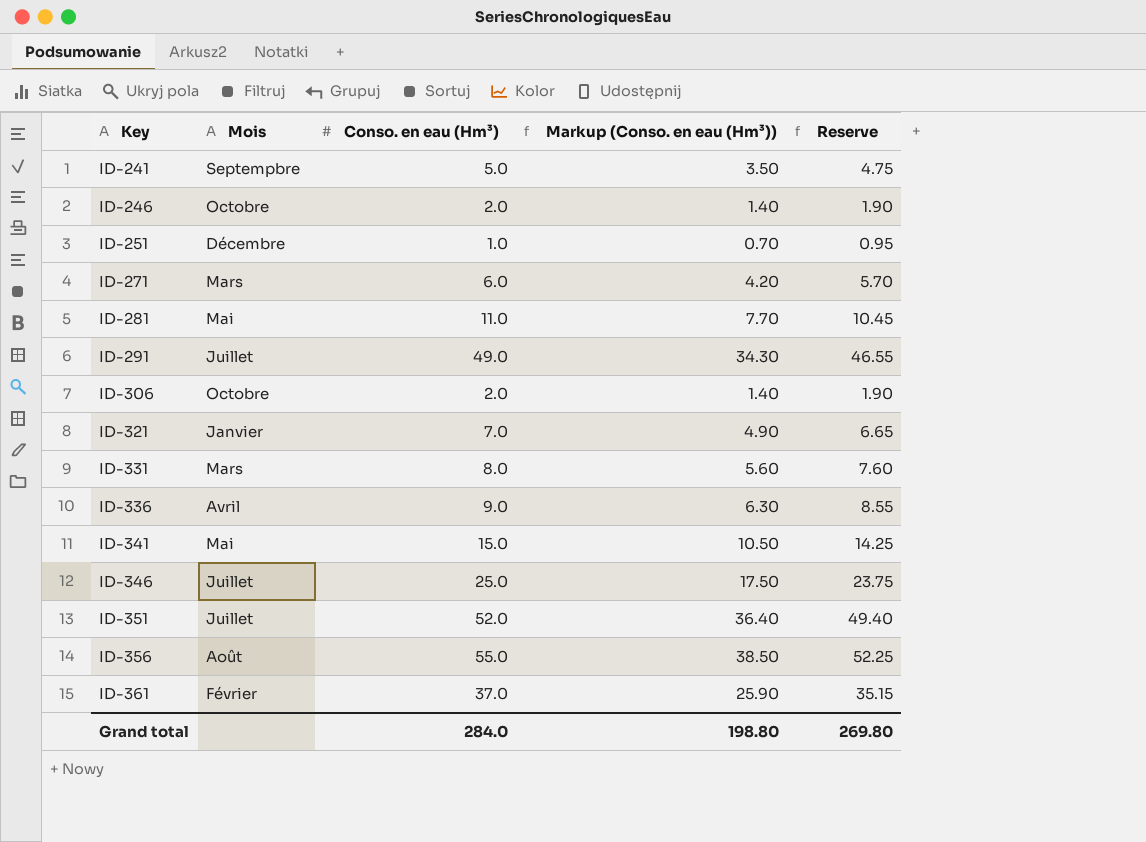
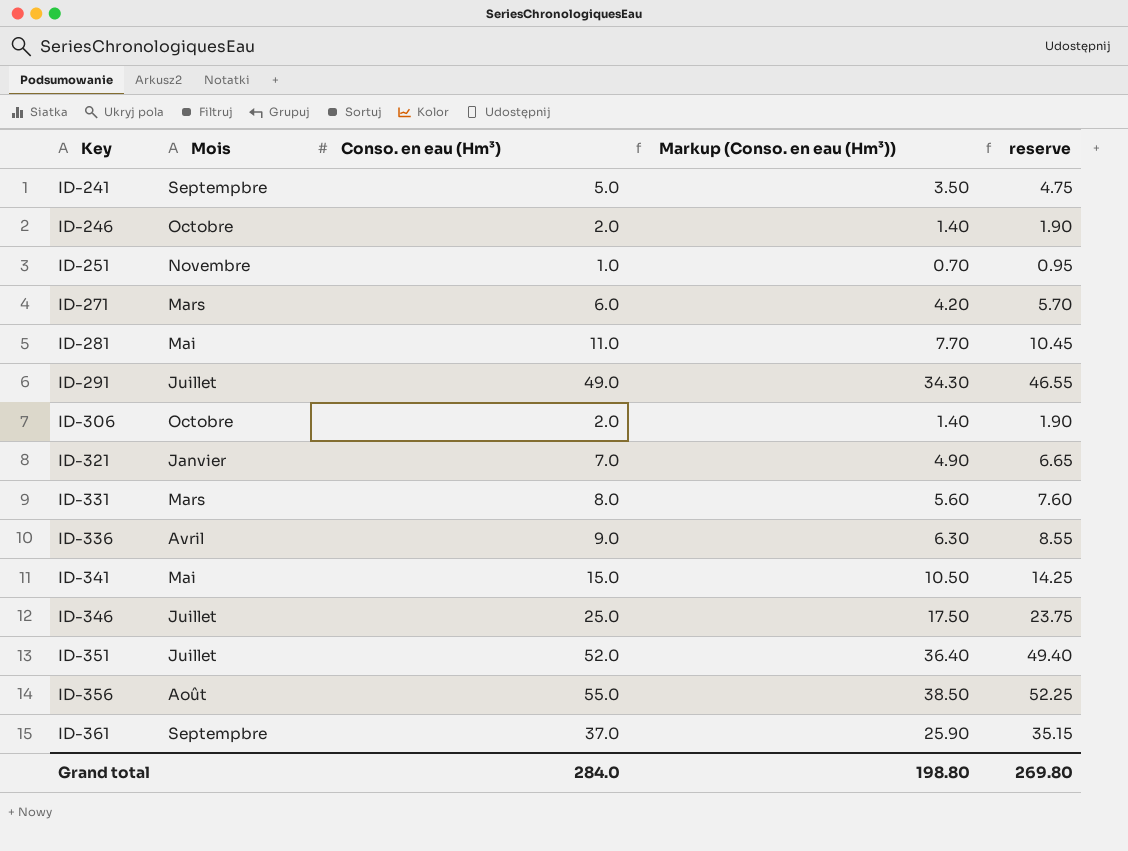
column name: Reserve -> reserve
ID-251 | Mois: Décembre -> Novembre
ID-361 | Mois: Février -> Septempbre

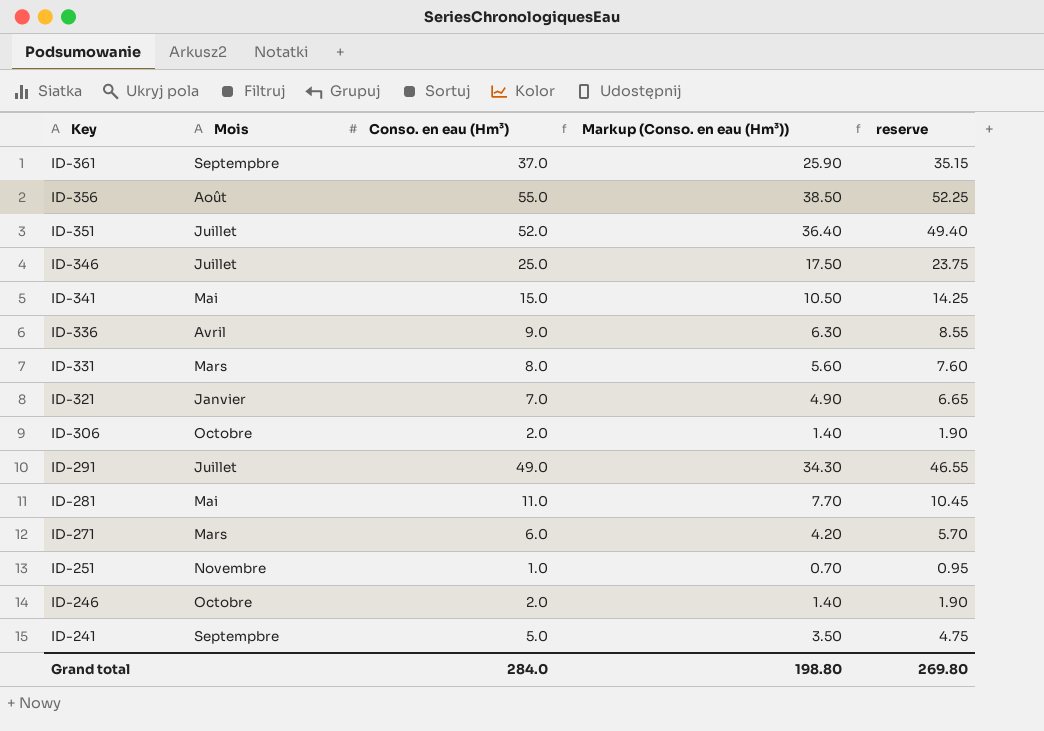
row order: Key ascending -> Key descending

